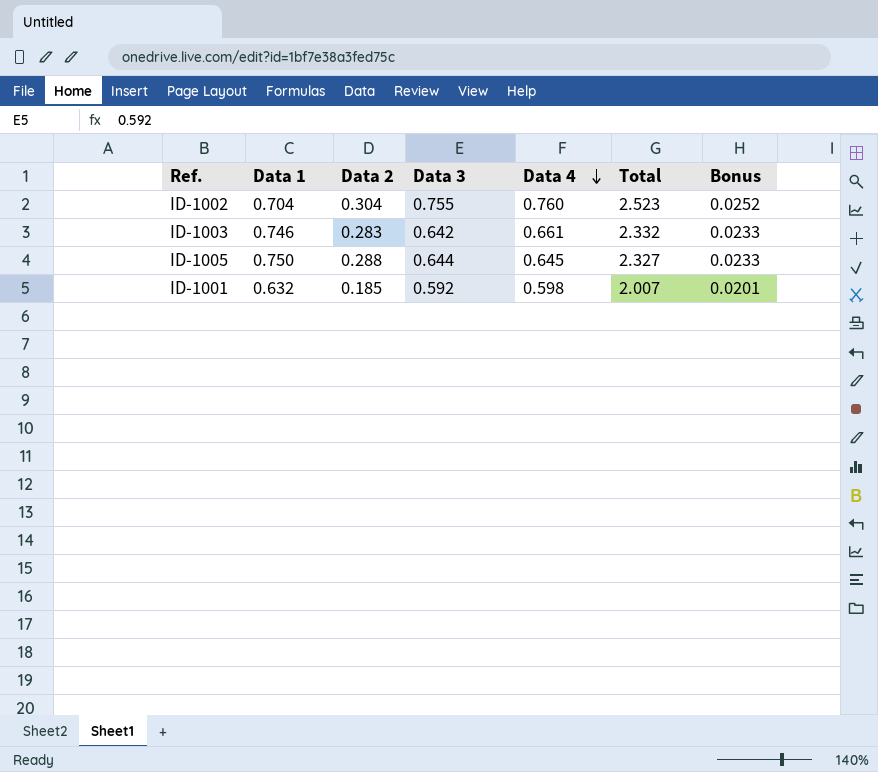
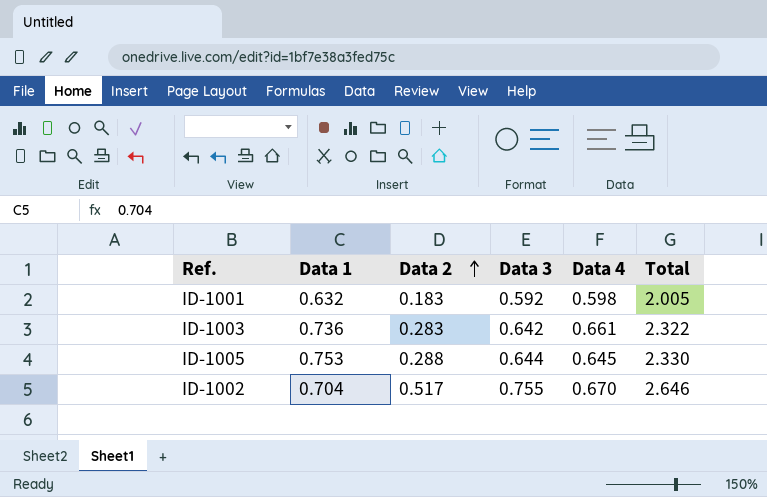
row order: Data 4 descending -> Data 2 ascending
column Bonus | formula: [Total] * 0.01 -> none
ID-1001 | Data 2: 0.185 -> 0.183
ID-1001 | Total: 2.007 -> 2.005
ID-1003 | Data 1: 0.746 -> 0.736
ID-1003 | Total: 2.332 -> 2.322
ID-1005 | Data 1: 0.750 -> 0.753
ID-1005 | Total: 2.327 -> 2.330
ID-1002 | Data 2: 0.304 -> 0.517
ID-1002 | Data 4: 0.760 -> 0.670
ID-1002 | Total: 2.523 -> 2.646

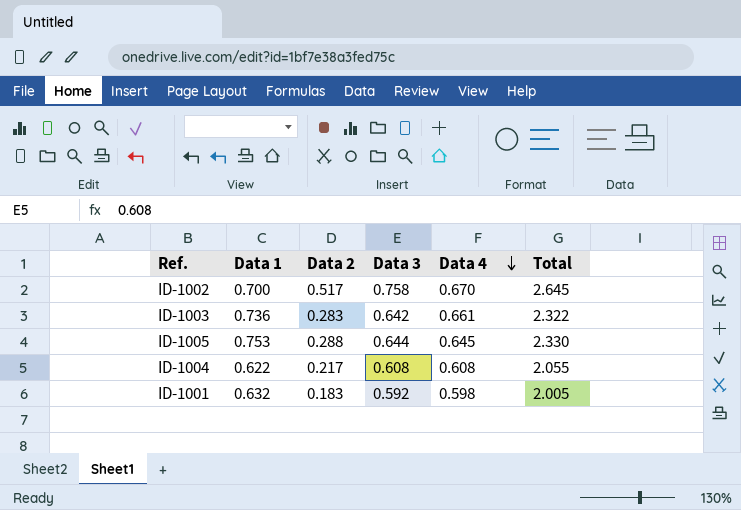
row order: Data 2 ascending -> Data 4 descending
ID-1002 | Data 1: 0.704 -> 0.700
ID-1002 | Data 3: 0.755 -> 0.758
ID-1002 | Total: 2.646 -> 2.645
row ID-1004: none -> 0.622 | 0.217 | 0.608 | 0.608 | 2.055

